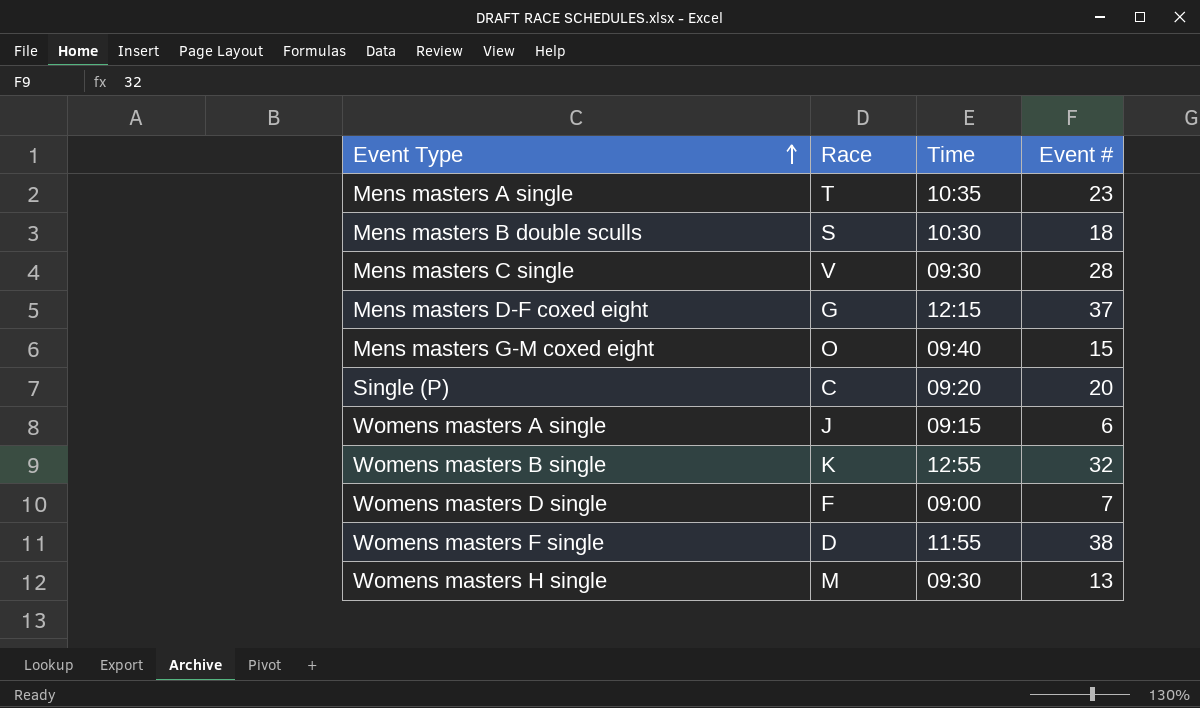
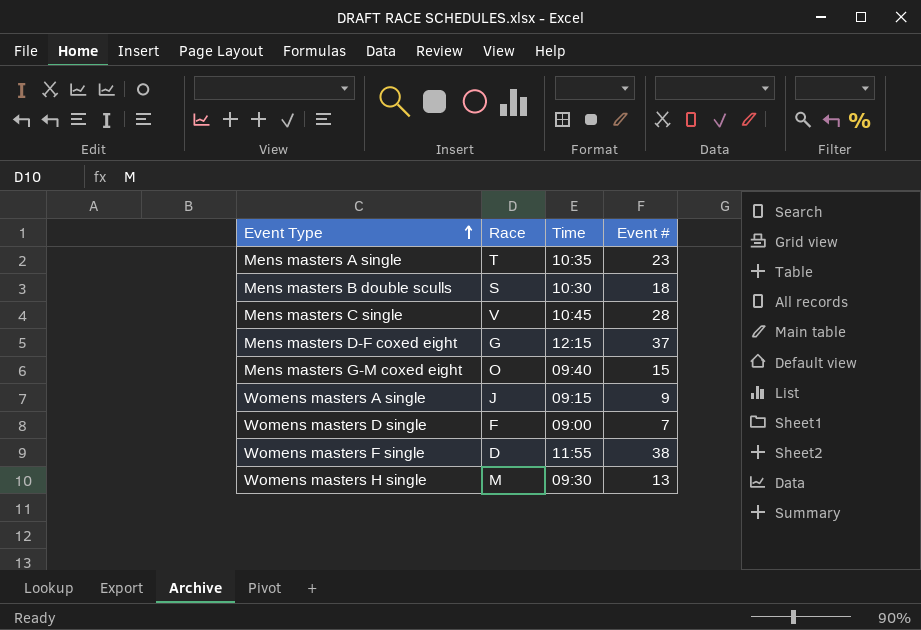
row Single (P): C | 09:20 | 20 -> none
row Womens masters B single: K | 12:55 | 32 -> none
Mens masters C single | Time: 09:30 -> 10:45
Womens masters A single | Event #: 6 -> 9

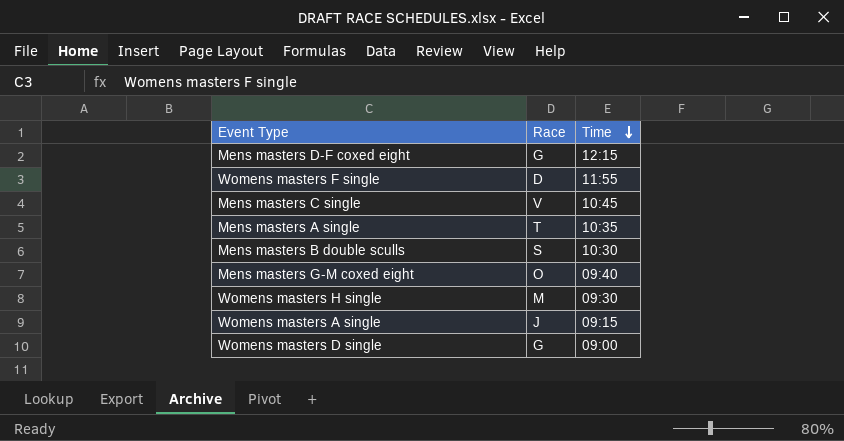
row order: Event Type ascending -> Time descending
column Event # | position: 4 -> none
Womens masters D single | Race: F -> G

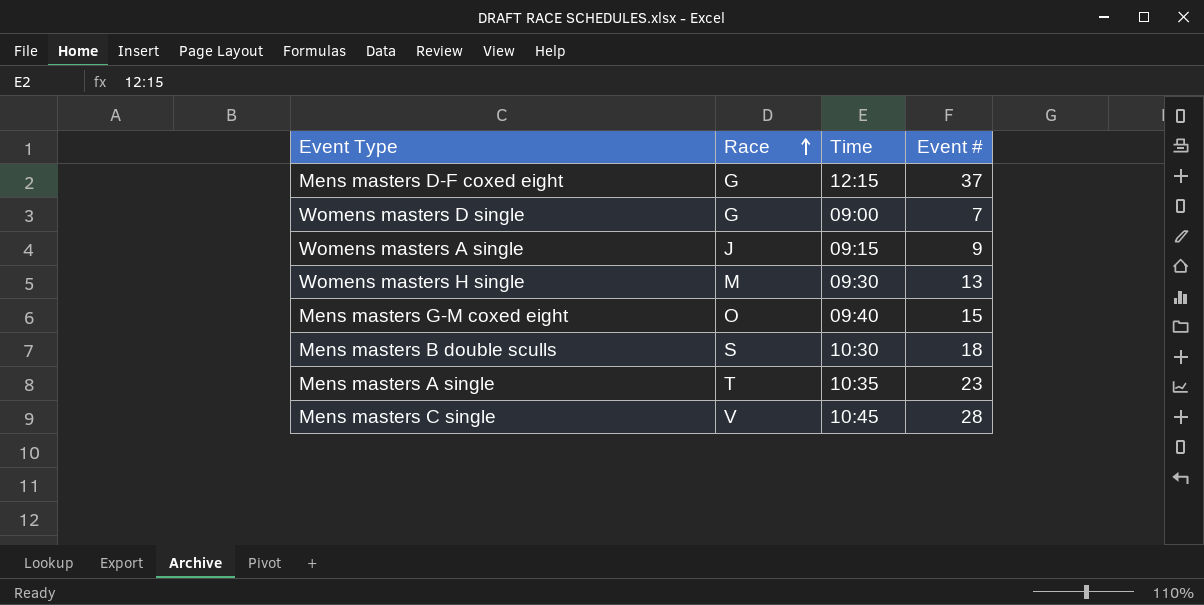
row order: Time descending -> Race ascending
column Event # | position: none -> 4
row Womens masters F single: D | 11:55 -> none

